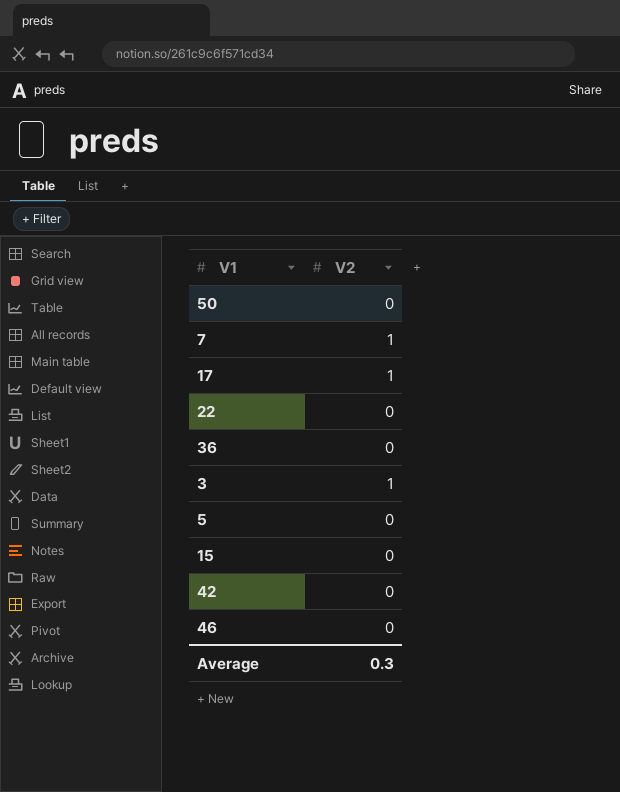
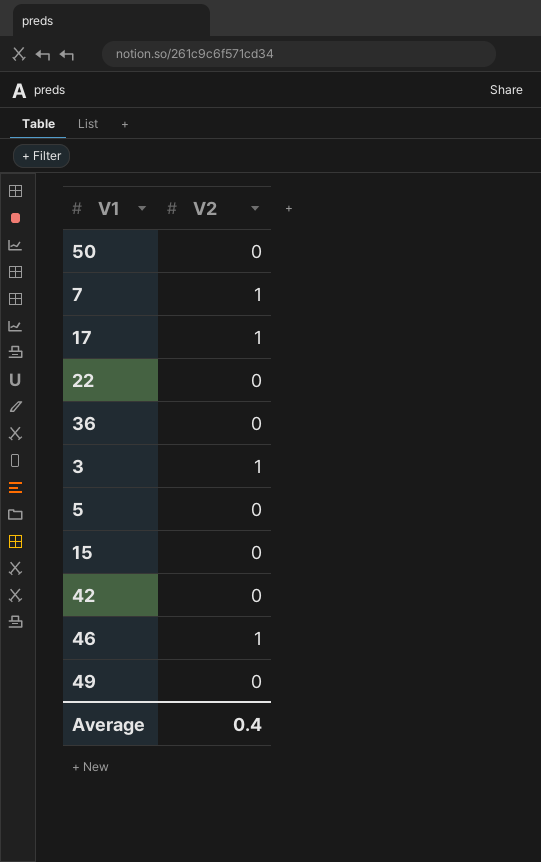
46 | V2: 0 -> 1
row 49: none -> 0
Average | V2: 0.3 -> 0.4

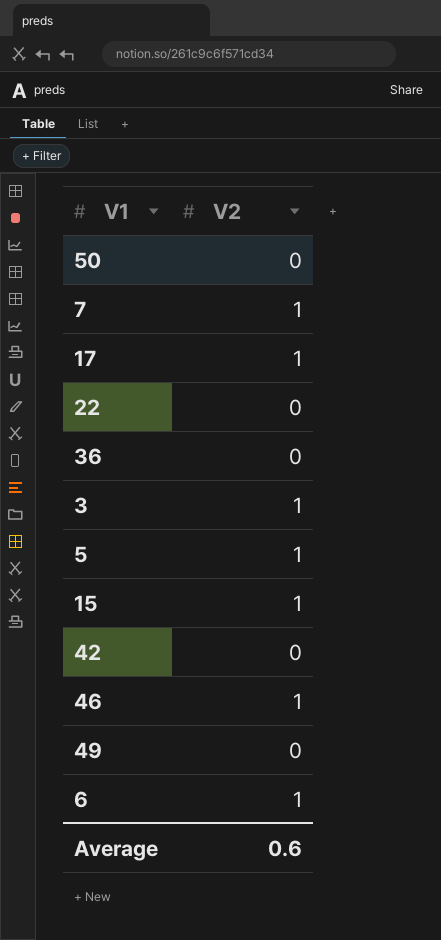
5 | V2: 0 -> 1
15 | V2: 0 -> 1
row 6: none -> 1
Average | V2: 0.4 -> 0.6

